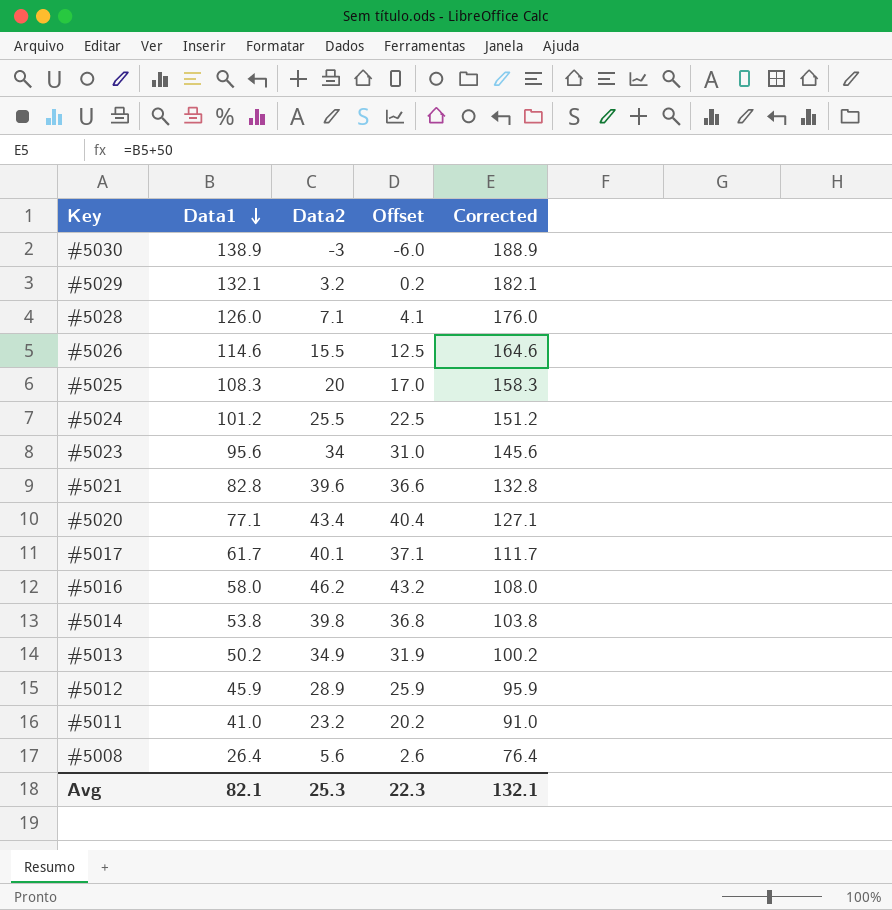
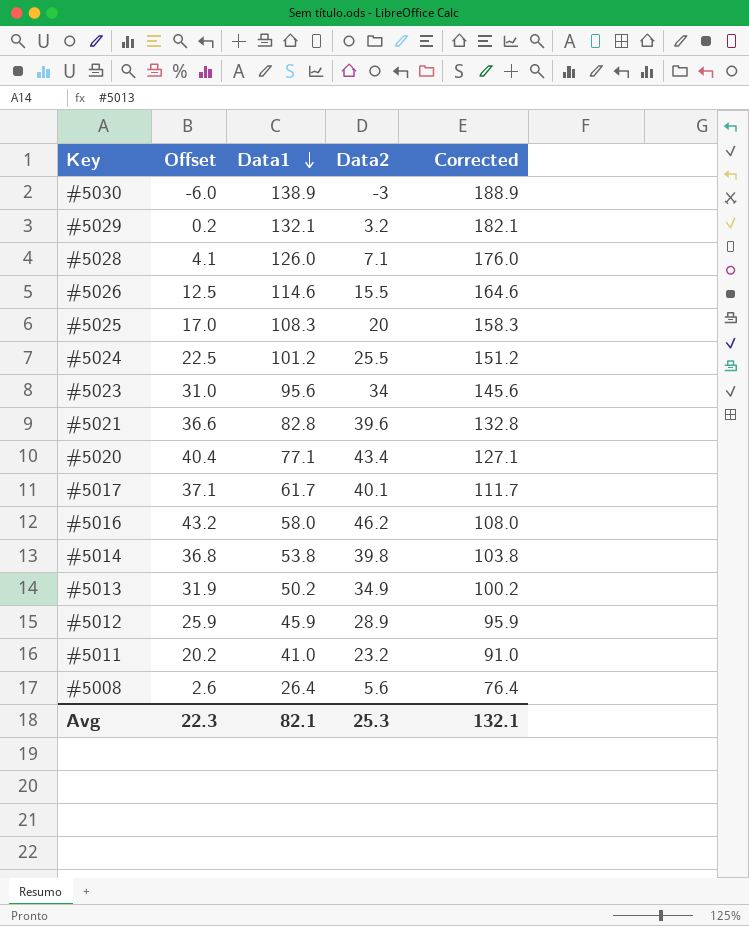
column Offset | position: 4 -> 2

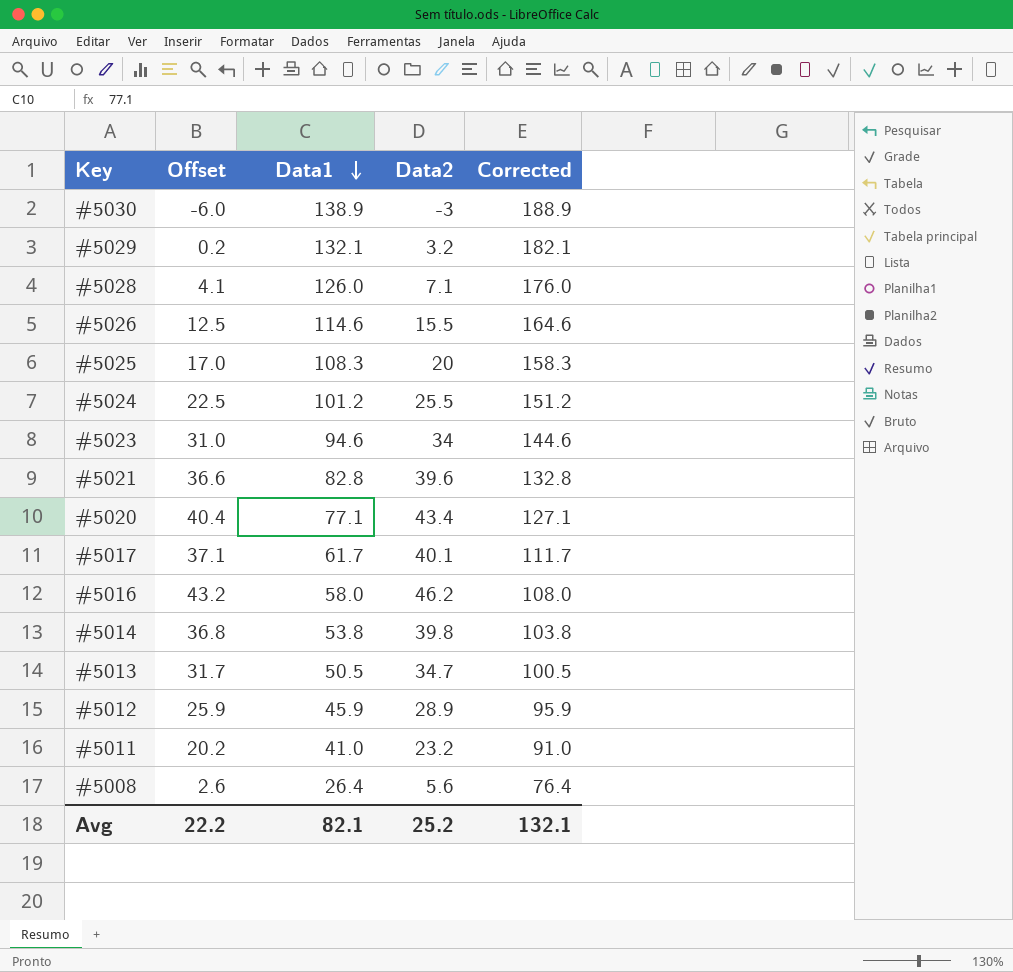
#5023 | Data1: 95.6 -> 94.6
#5023 | Corrected: 145.6 -> 144.6
#5013 | Offset: 31.9 -> 31.7
#5013 | Data1: 50.2 -> 50.5
#5013 | Data2: 34.9 -> 34.7
#5013 | Corrected: 100.2 -> 100.5
Avg | Offset: 22.3 -> 22.2
Avg | Data2: 25.3 -> 25.2

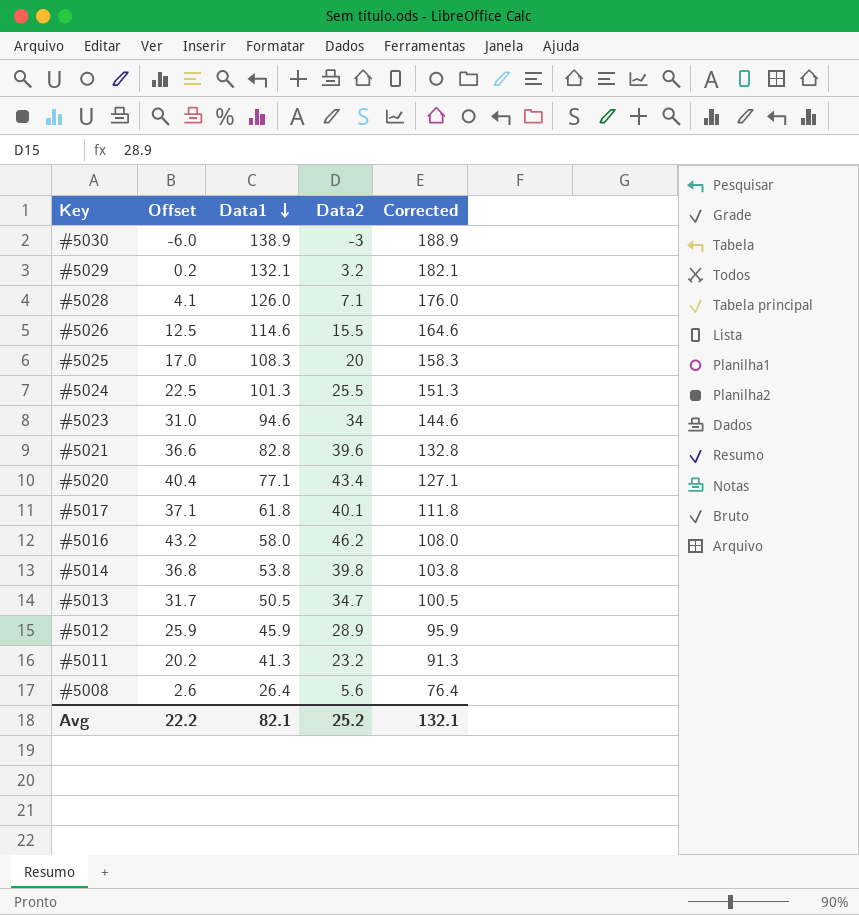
#5024 | Data1: 101.2 -> 101.3
#5024 | Corrected: 151.2 -> 151.3
#5017 | Data1: 61.7 -> 61.8
#5017 | Corrected: 111.7 -> 111.8
#5011 | Data1: 41.0 -> 41.3
#5011 | Corrected: 91.0 -> 91.3

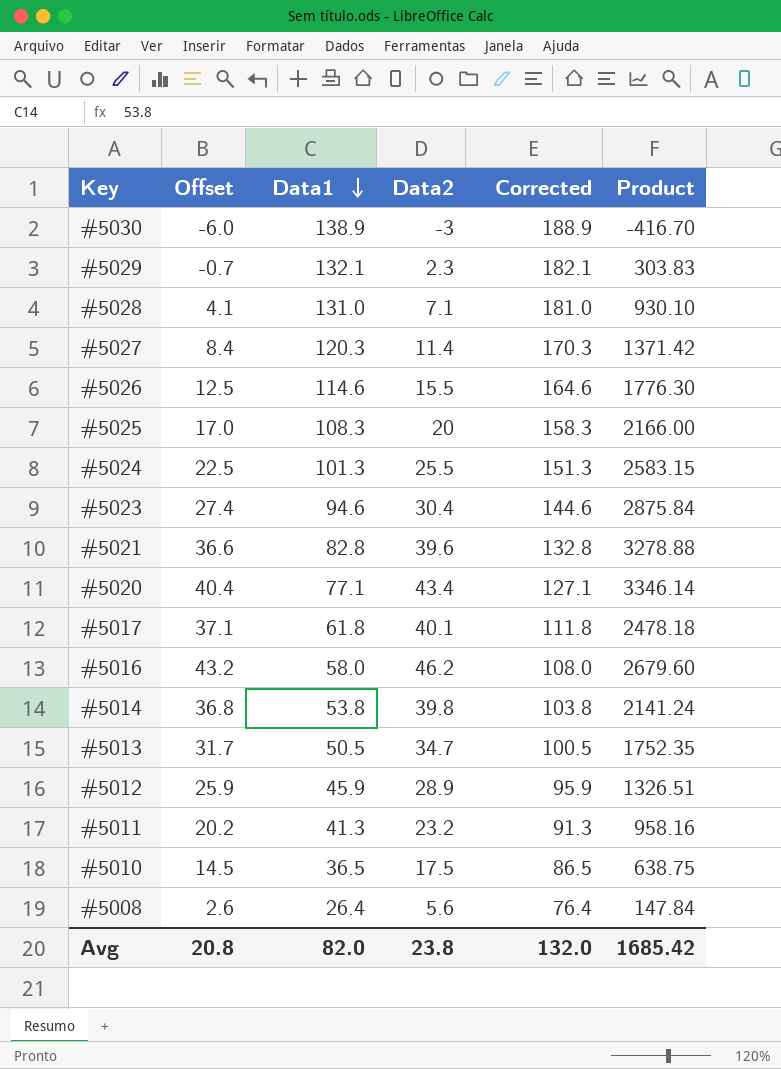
column Product | formula: none -> [Data1] * [Data2]
#5029 | Offset: 0.2 -> -0.7
#5029 | Data2: 3.2 -> 2.3
#5028 | Data1: 126.0 -> 131.0
#5028 | Corrected: 176.0 -> 181.0
row #5027: none -> 8.4 | 120.3 | 11.4 | 170.3 | 1371.42
#5023 | Offset: 31.0 -> 27.4
#5023 | Data2: 34 -> 30.4
row #5010: none -> 14.5 | 36.5 | 17.5 | 86.5 | 638.75
Avg | Offset: 22.2 -> 20.8
Avg | Data1: 82.1 -> 82.0
Avg | Data2: 25.2 -> 23.8
Avg | Corrected: 132.1 -> 132.0

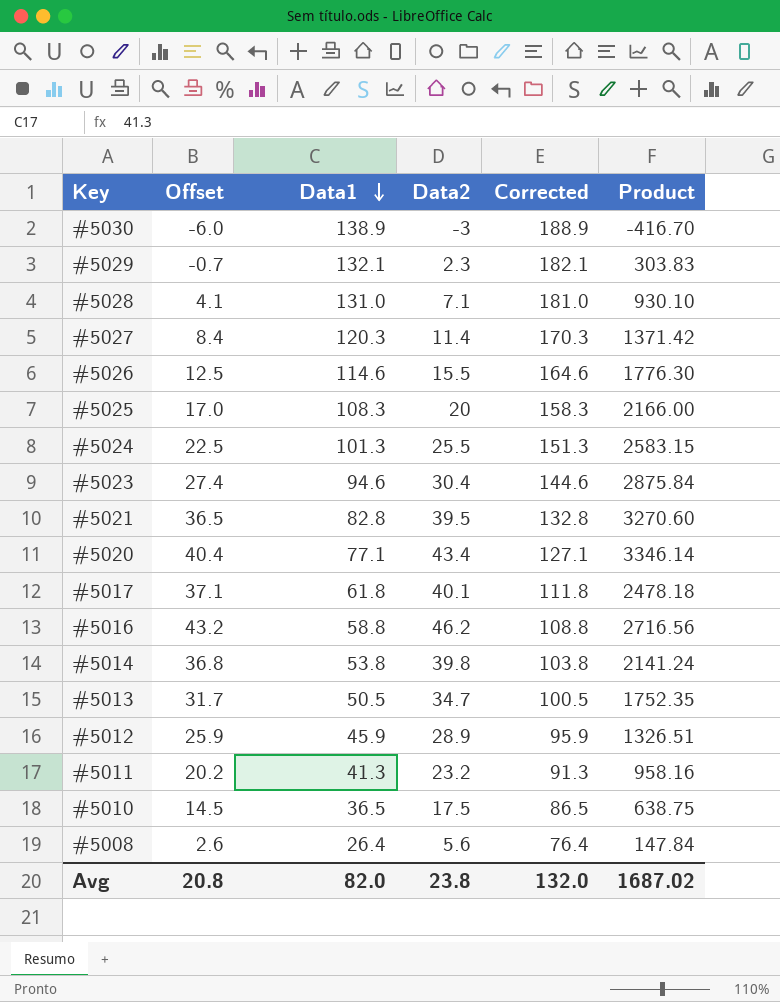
#5021 | Offset: 36.6 -> 36.5
#5021 | Data2: 39.6 -> 39.5
#5021 | Product: 3278.88 -> 3270.60
#5016 | Data1: 58.0 -> 58.8
#5016 | Corrected: 108.0 -> 108.8
#5016 | Product: 2679.60 -> 2716.56
Avg | Product: 1685.42 -> 1687.02

